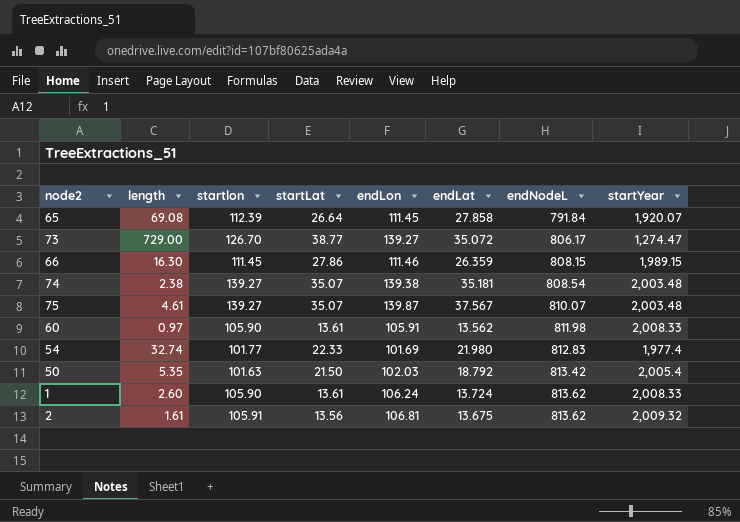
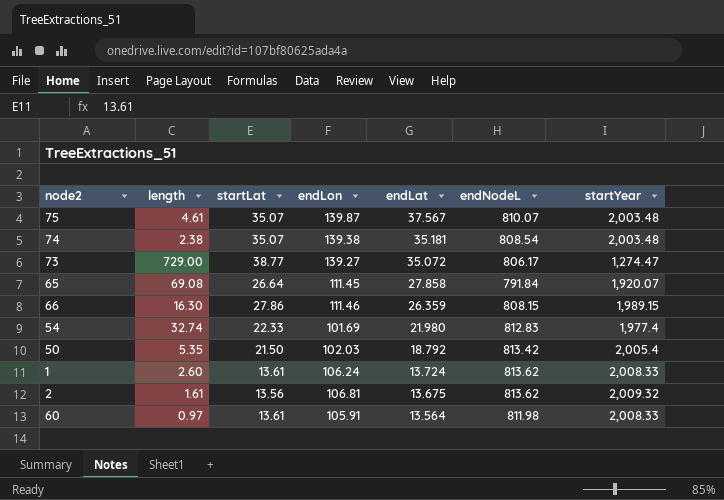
row order: endNodeL ascending -> endLat descending
column startlon | position: 3 -> none
60 | endLat: 13.562 -> 13.564

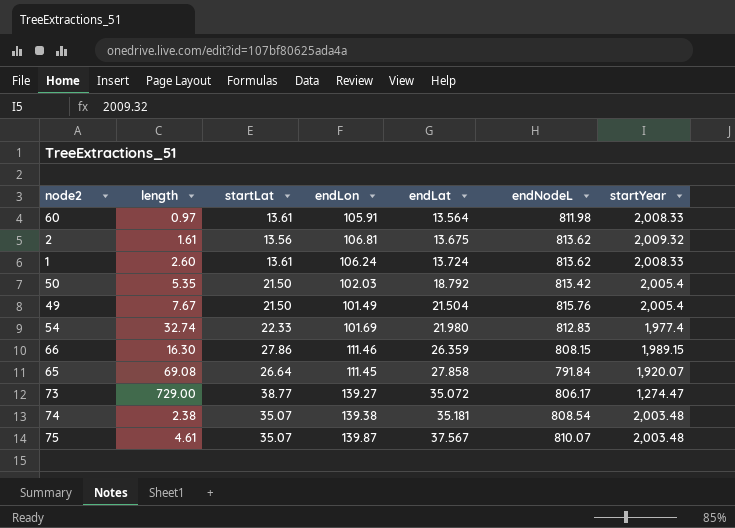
row order: endLat descending -> endLat ascending
row 49: none -> 7.67 | 21.50 | 101.49 | 21.504 | 815.76 | 2,005.4

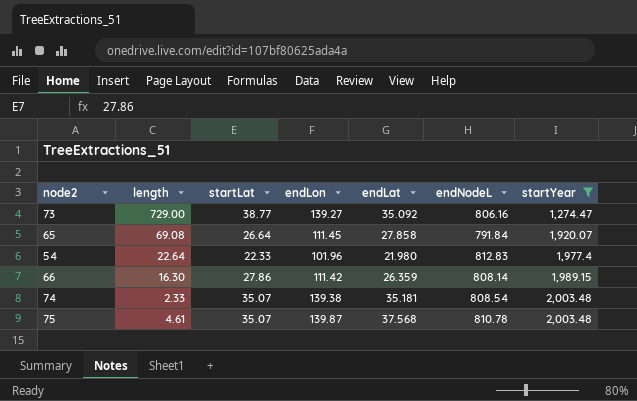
filter: none -> startYear <= 2,003.48
row order: endLat ascending -> startYear ascending
73 | endLat: 35.072 -> 35.092
73 | endNodeL: 806.17 -> 806.16
54 | length: 32.74 -> 22.64
54 | endLon: 101.69 -> 101.96
66 | endLon: 111.46 -> 111.42
66 | endNodeL: 808.15 -> 808.14
74 | length: 2.38 -> 2.33
75 | endLat: 37.567 -> 37.568
75 | endNodeL: 810.07 -> 810.78

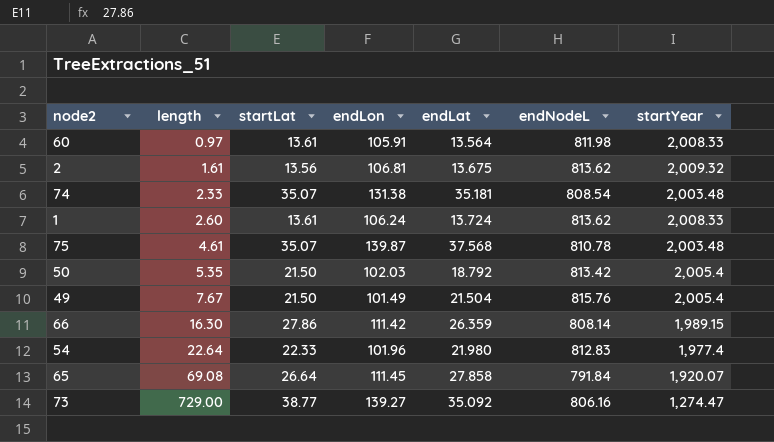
filter: startYear <= 2,003.48 -> none
row order: startYear ascending -> length ascending
74 | endLon: 139.38 -> 131.38

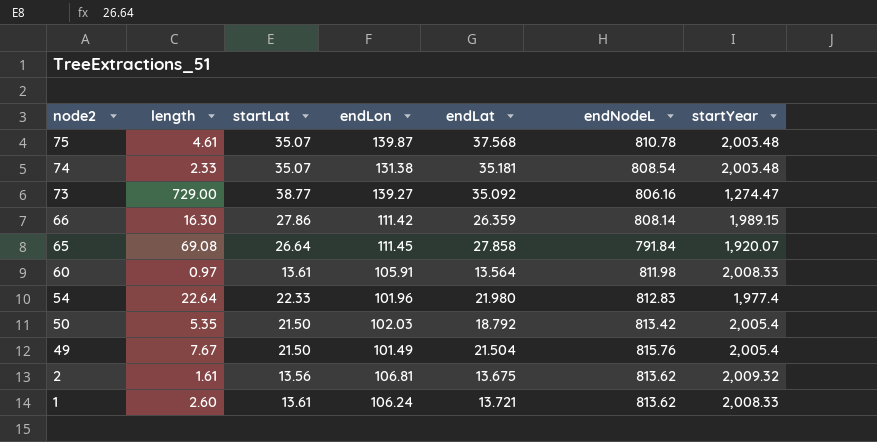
row order: length ascending -> node2 descending
1 | endLat: 13.724 -> 13.721

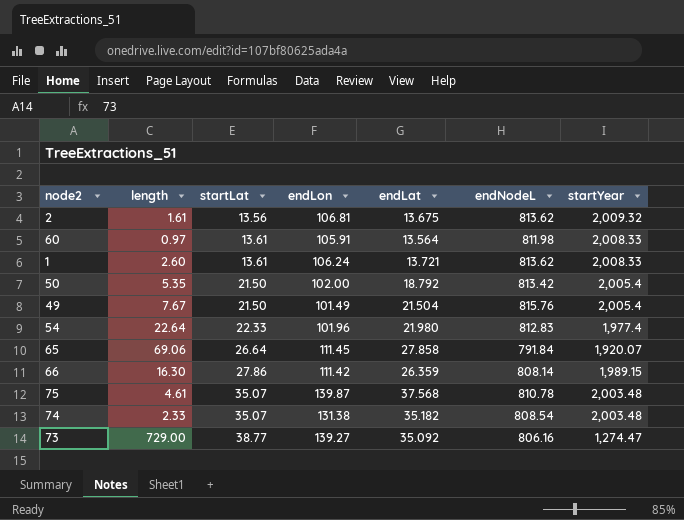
row order: node2 descending -> startLat ascending
50 | endLon: 102.03 -> 102.00
65 | length: 69.08 -> 69.06
74 | endLat: 35.181 -> 35.182

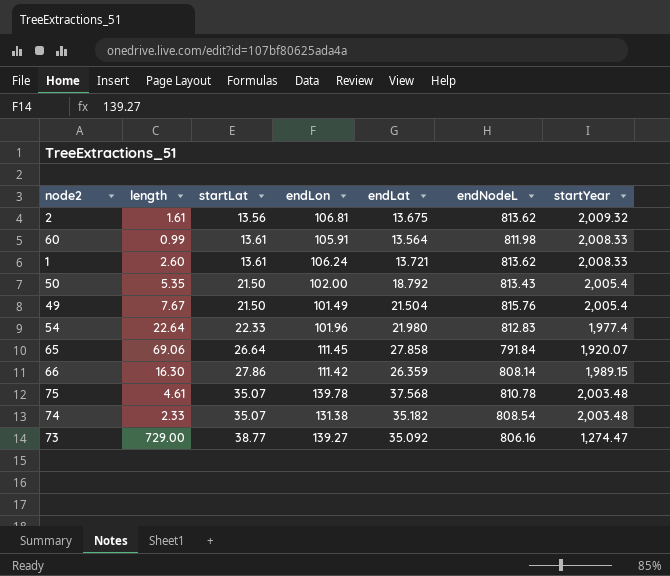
60 | length: 0.97 -> 0.99
50 | endNodeL: 813.42 -> 813.43
75 | endLon: 139.87 -> 139.78

